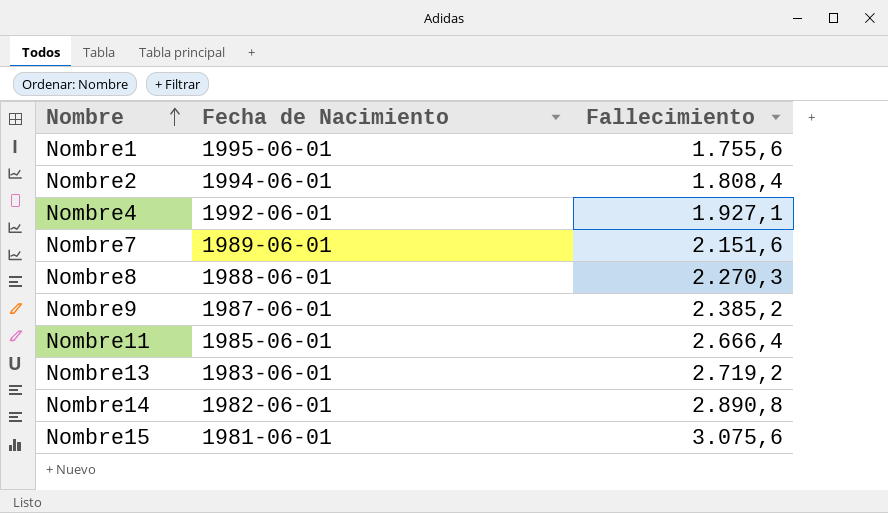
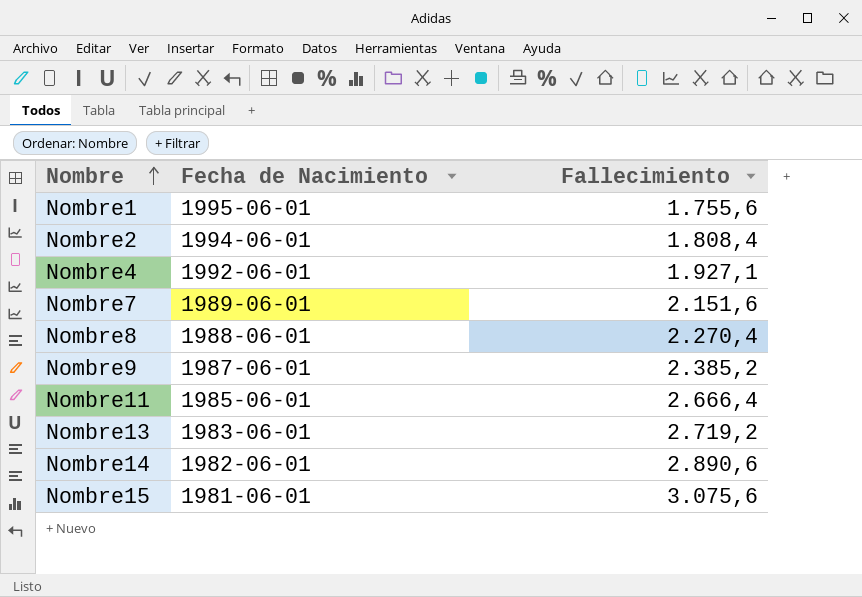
Nombre8 | Fallecimiento: 2.270,3 -> 2.270,4
Nombre14 | Fallecimiento: 2.890,8 -> 2.890,6

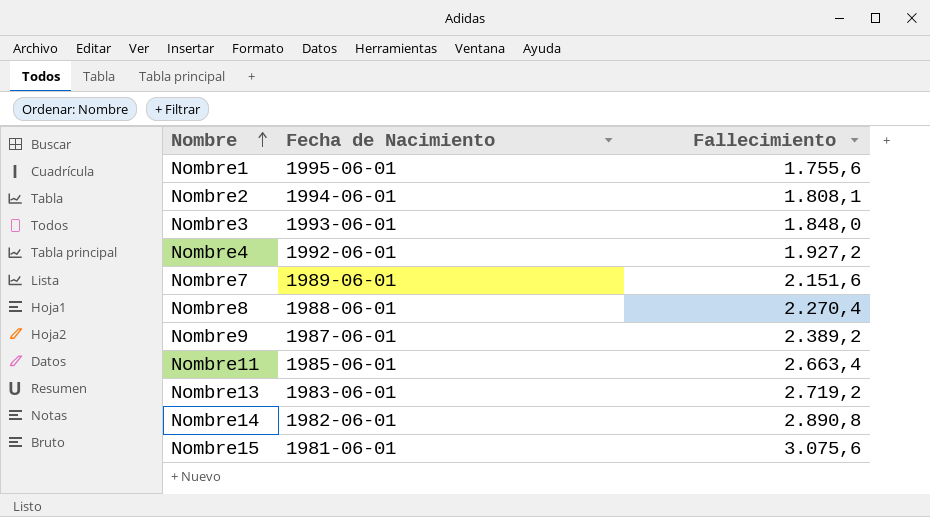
Nombre2 | Fallecimiento: 1.808,4 -> 1.808,1
row Nombre3: none -> 1993-06-01 | 1.848,0
Nombre4 | Fallecimiento: 1.927,1 -> 1.927,2
Nombre9 | Fallecimiento: 2.385,2 -> 2.389,2
Nombre11 | Fallecimiento: 2.666,4 -> 2.663,4
Nombre14 | Fallecimiento: 2.890,6 -> 2.890,8

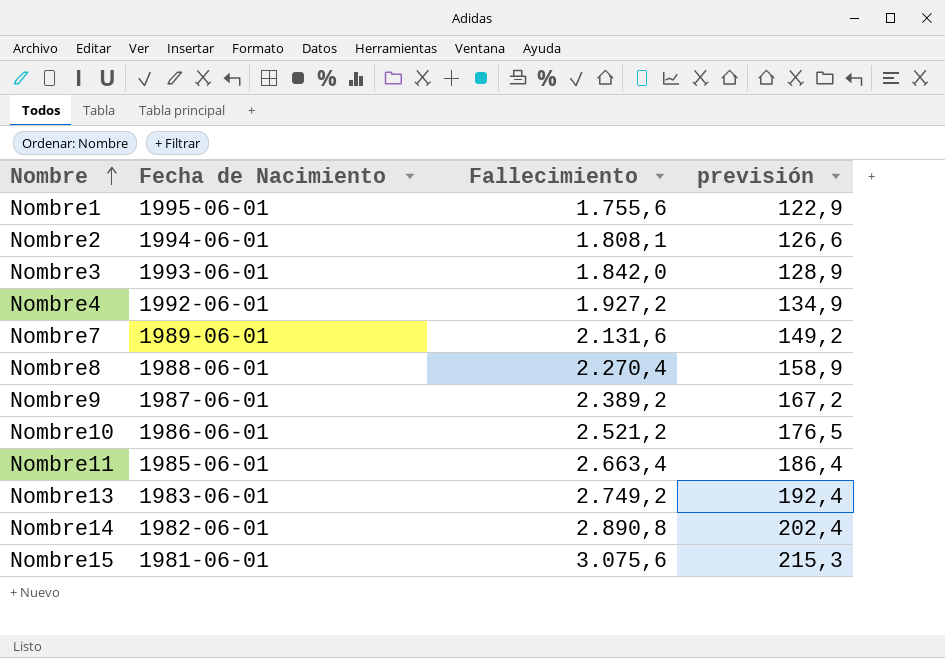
column previsión | formula: none -> [Fallecimiento] * 0,07
Nombre3 | Fallecimiento: 1.848,0 -> 1.842,0
Nombre7 | Fallecimiento: 2.151,6 -> 2.131,6
row Nombre10: none -> 1986-06-01 | 2.521,2 | 176,5
Nombre13 | Fallecimiento: 2.719,2 -> 2.749,2

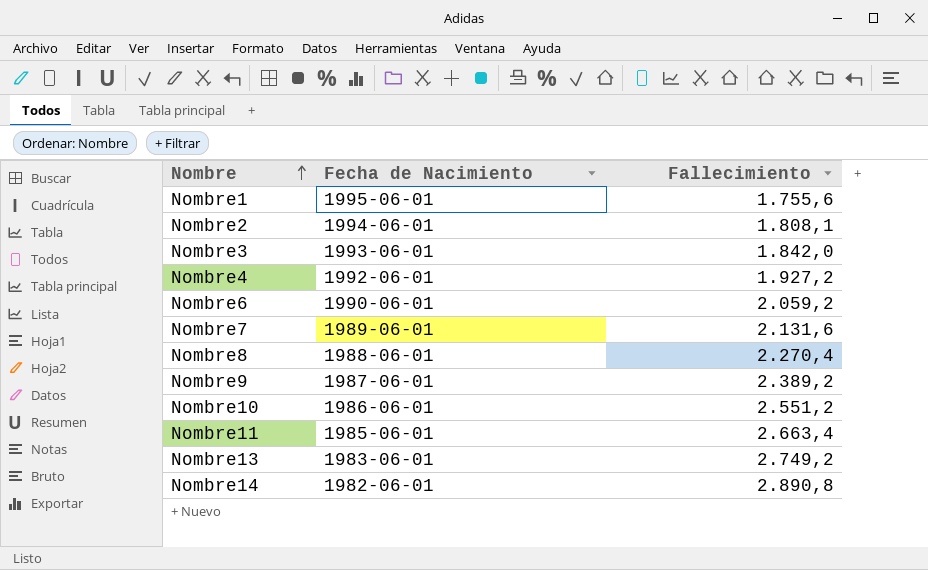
column previsión | formula: [Fallecimiento] * 0,07 -> none
row Nombre15: 1981-06-01 | 3.075,6 | 215,3 -> none
row Nombre6: none -> 1990-06-01 | 2.059,2
Nombre10 | Fallecimiento: 2.521,2 -> 2.551,2

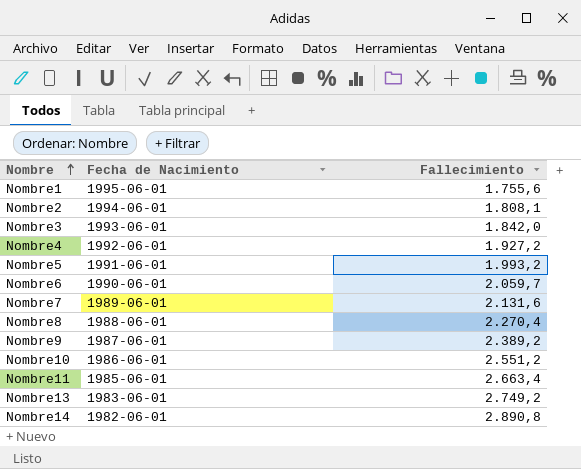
row Nombre5: none -> 1991-06-01 | 1.993,2
Nombre6 | Fallecimiento: 2.059,2 -> 2.059,7

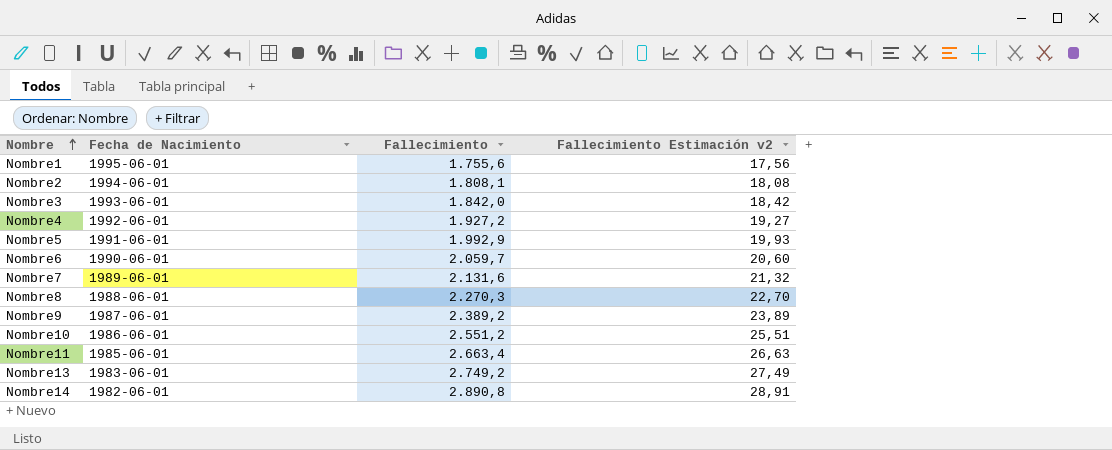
column Fallecimiento Estimación v2 | formula: none -> [Fallecimiento] * 0,01
Nombre5 | Fallecimiento: 1.993,2 -> 1.992,9
Nombre8 | Fallecimiento: 2.270,4 -> 2.270,3

